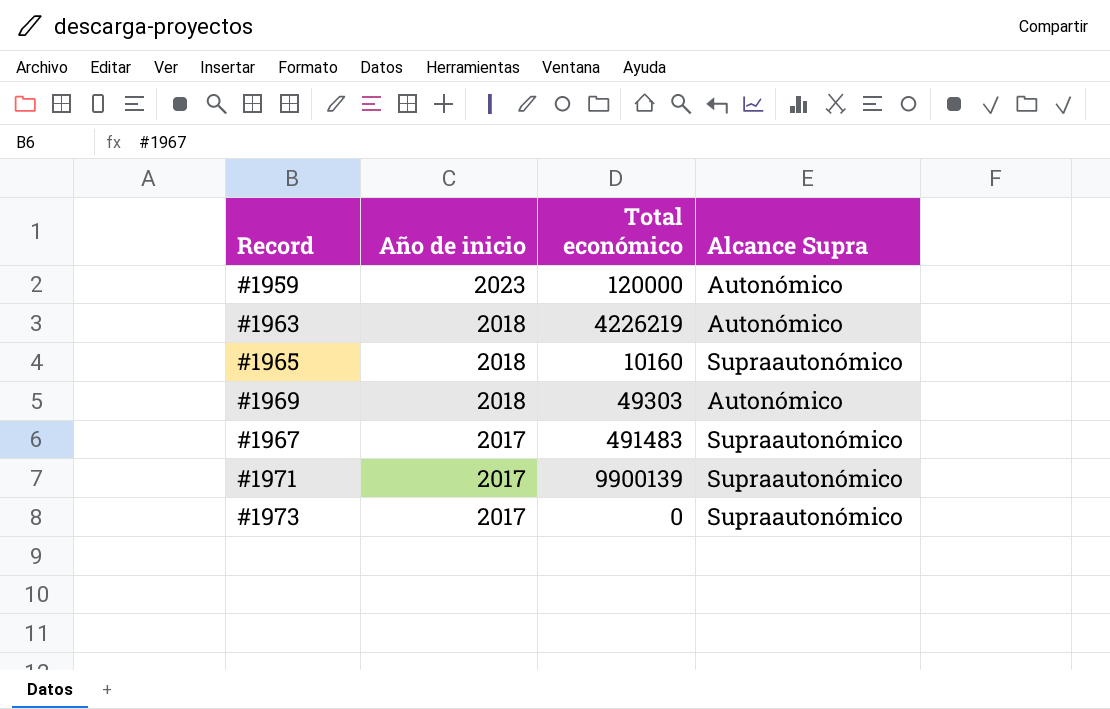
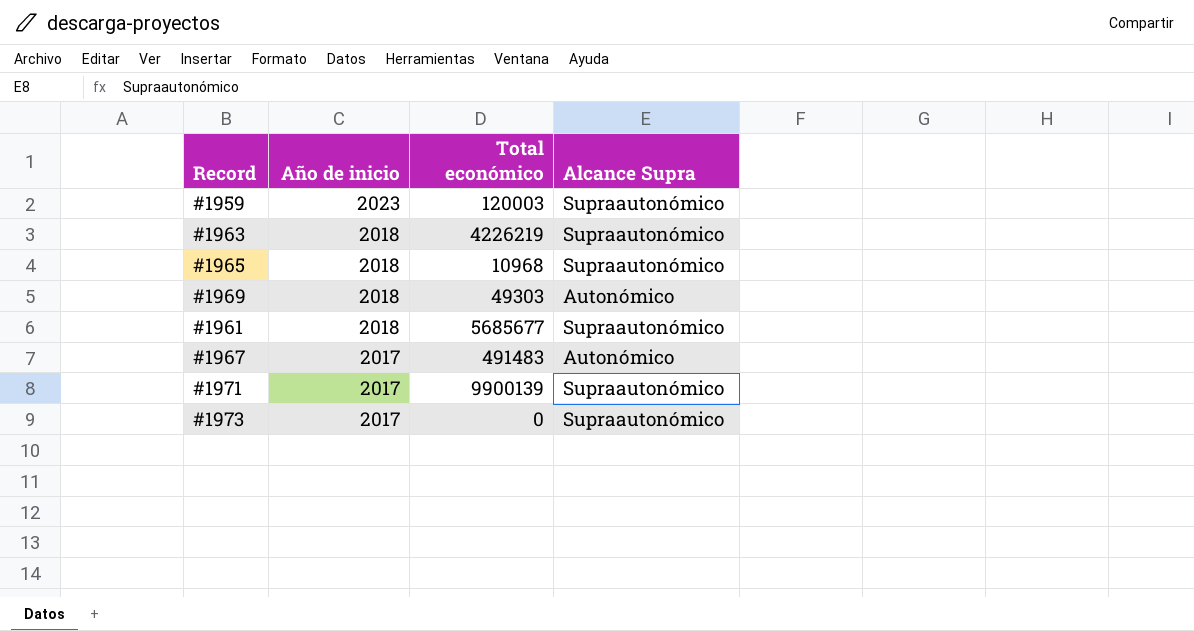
#1959 | Total económico: 120000 -> 120003
#1959 | Alcance Supra: Autonómico -> Supraautonómico
#1963 | Alcance Supra: Autonómico -> Supraautonómico
#1965 | Total económico: 10160 -> 10968
row #1961: none -> 2018 | 5685677 | Supraautonómico
#1967 | Alcance Supra: Supraautonómico -> Autonómico

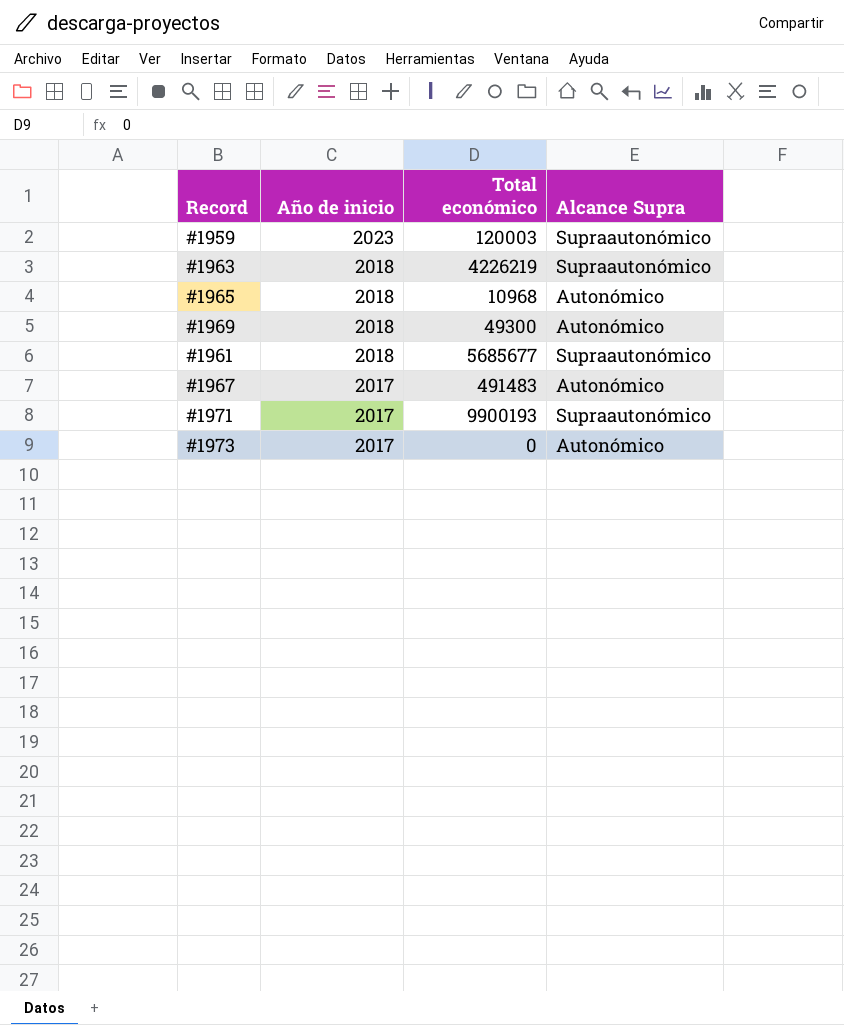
#1965 | Alcance Supra: Supraautonómico -> Autonómico
#1969 | Total económico: 49303 -> 49300
#1971 | Total económico: 9900139 -> 9900193
#1973 | Alcance Supra: Supraautonómico -> Autonómico

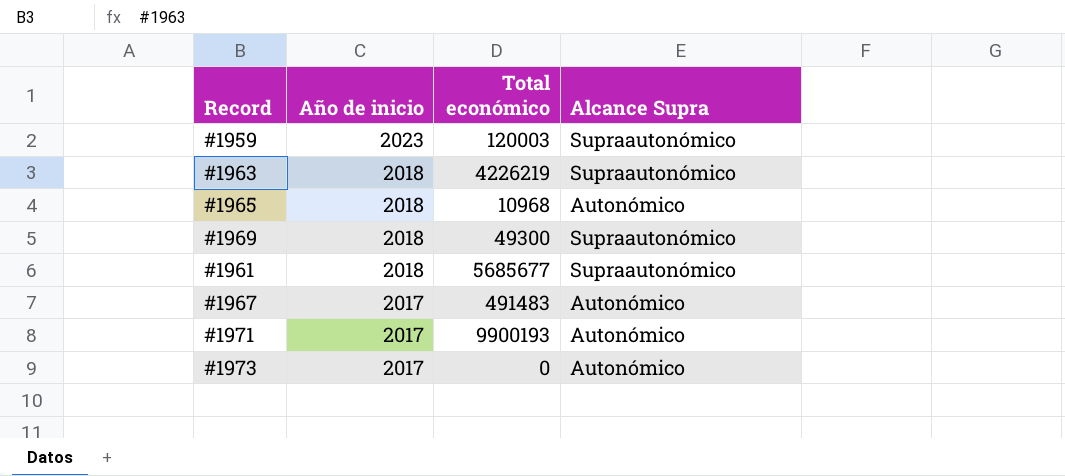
#1969 | Alcance Supra: Autonómico -> Supraautonómico
#1971 | Alcance Supra: Supraautonómico -> Autonómico

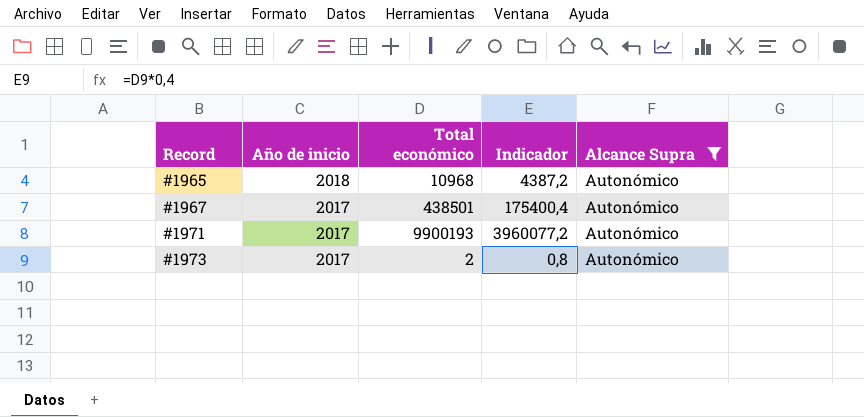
filter: none -> Alcance Supra = Autonómico
column Indicador | formula: none -> [Total económico] * 0,4
#1967 | Total económico: 491483 -> 438501
#1973 | Total económico: 0 -> 2

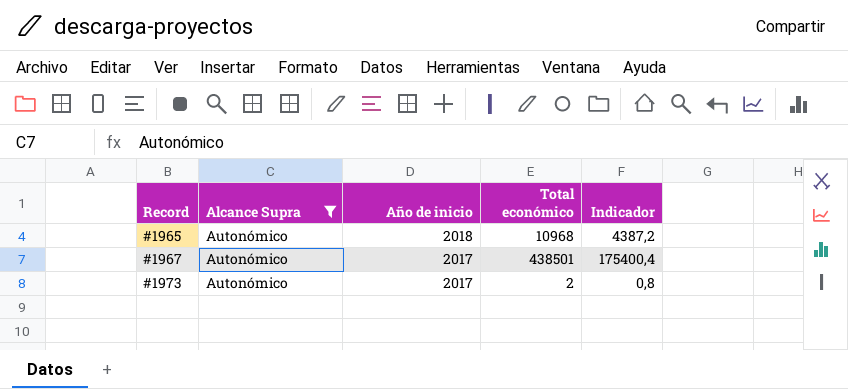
column Alcance Supra | position: 5 -> 2
row #1971: 2017 | 9900193 | 3960077,2 | Autonómico -> none

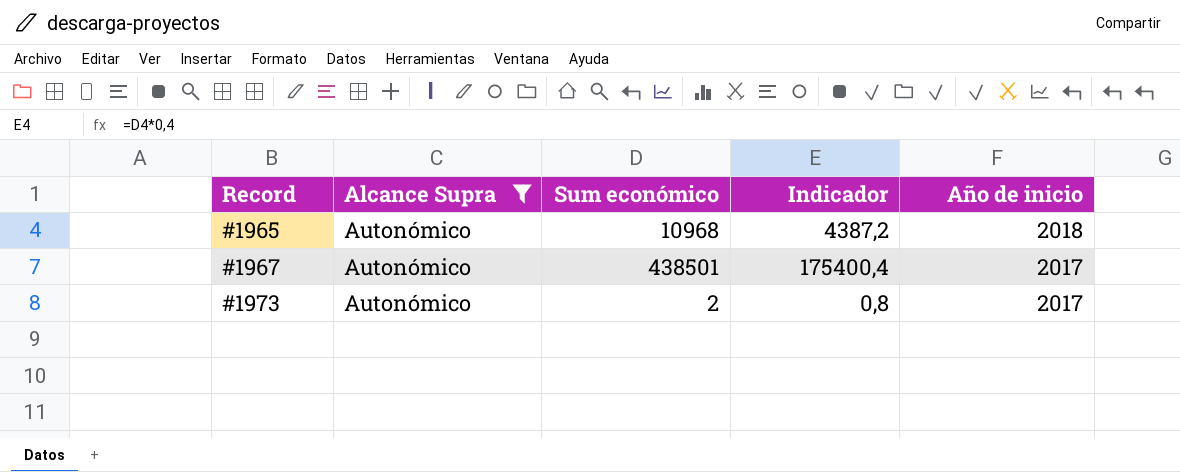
column name: Total económico -> Sum económico
column Año de inicio | position: 3 -> 5

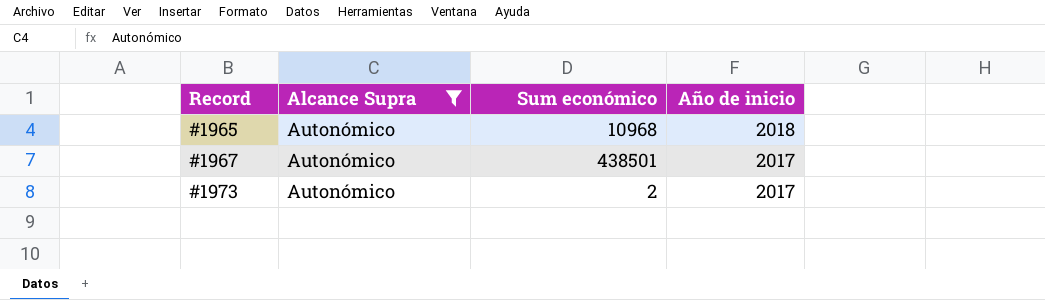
column Indicador | formula: [Sum económico] * 0,4 -> none

